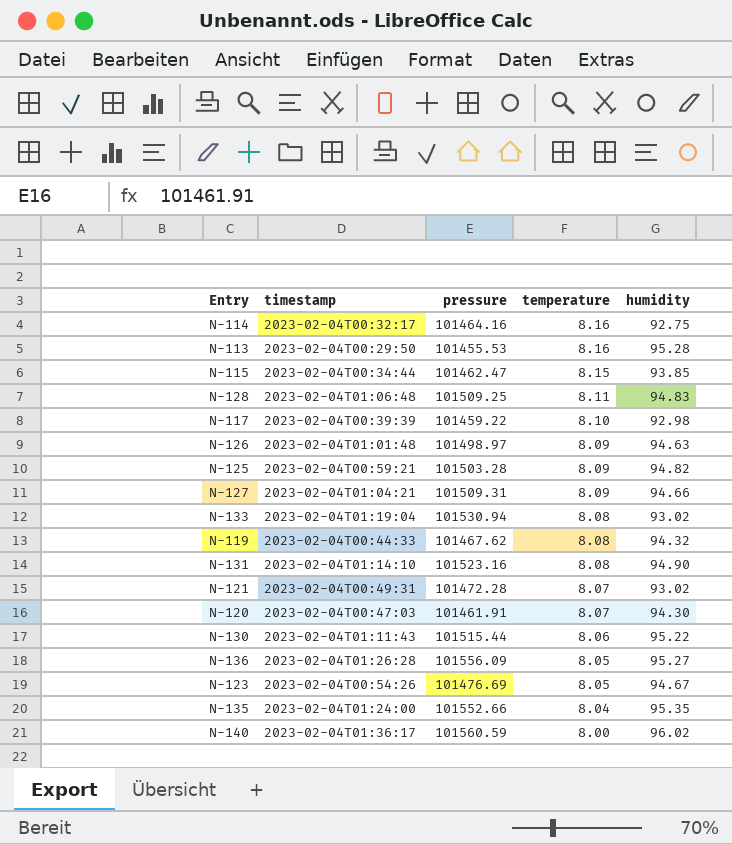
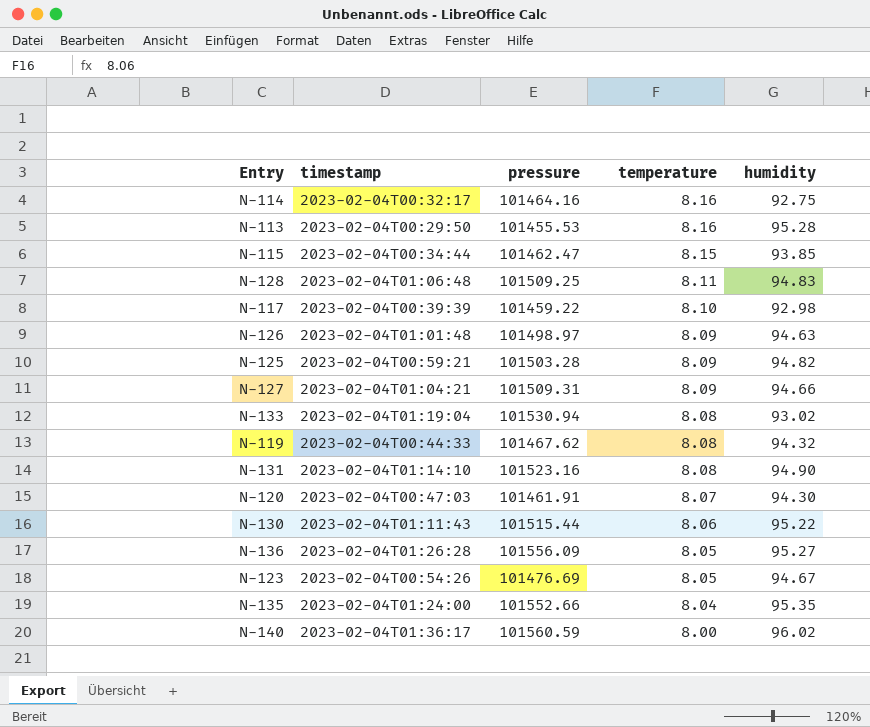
row N-121: 2023-02-04T00:49:31 | 101472.28 | 8.07 | 93.02 -> none

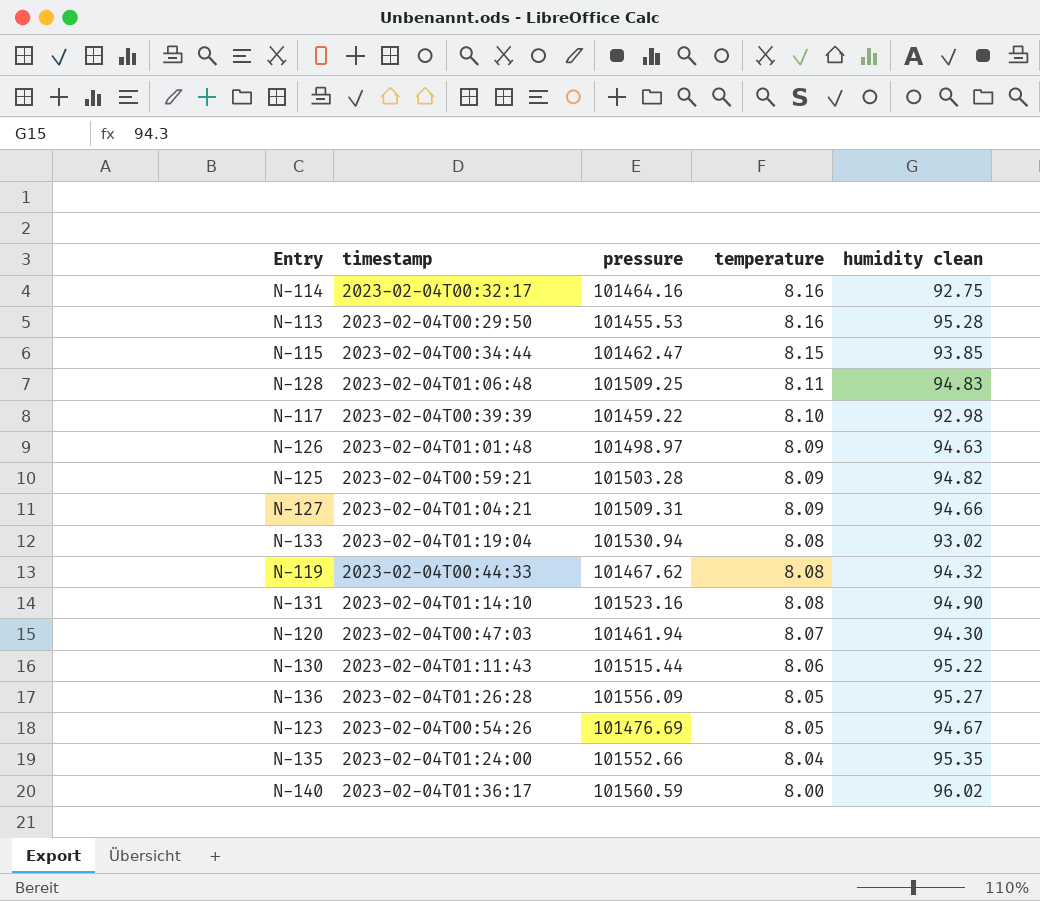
column name: humidity -> humidity clean
N-120 | pressure: 101461.91 -> 101461.94

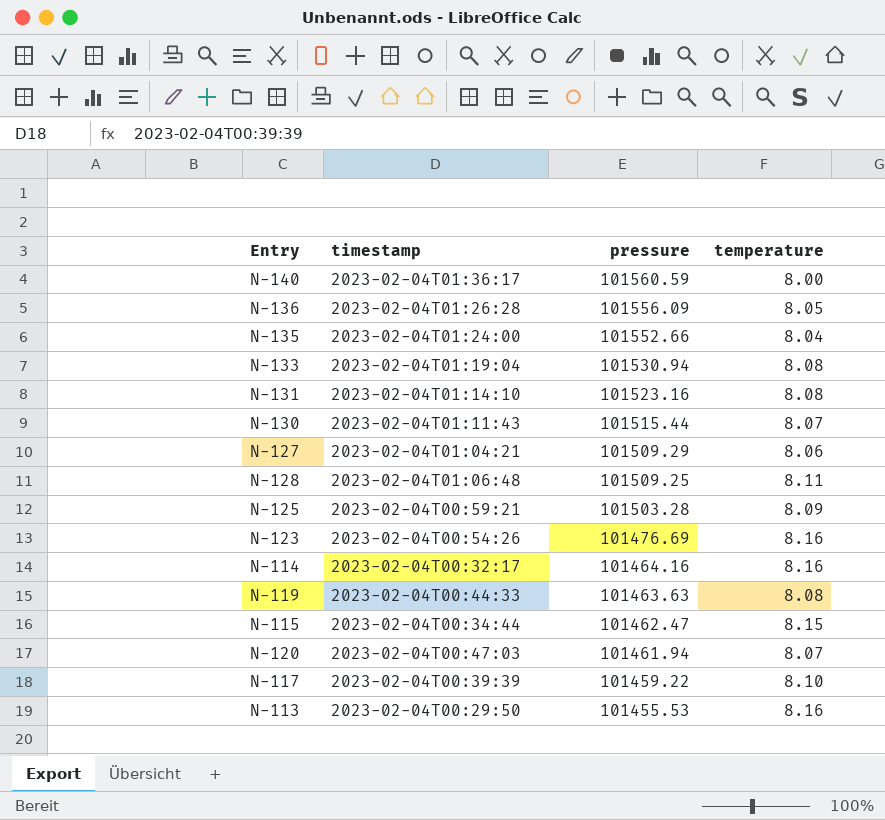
row order: temperature descending -> pressure descending
column humidity clean | position: 5 -> none
row N-126: 2023-02-04T01:01:48 | 101498.97 | 8.09 | 94.63 -> none
N-130 | temperature: 8.06 -> 8.07
N-127 | pressure: 101509.31 -> 101509.29
N-127 | temperature: 8.09 -> 8.06
N-123 | temperature: 8.05 -> 8.16
N-119 | pressure: 101467.62 -> 101463.63

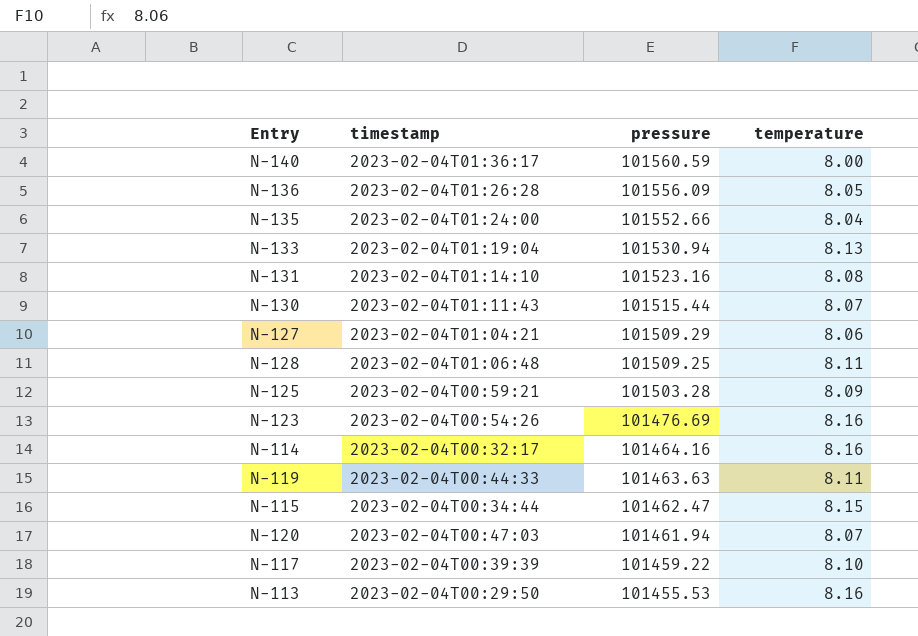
N-133 | temperature: 8.08 -> 8.13
N-119 | temperature: 8.08 -> 8.11

